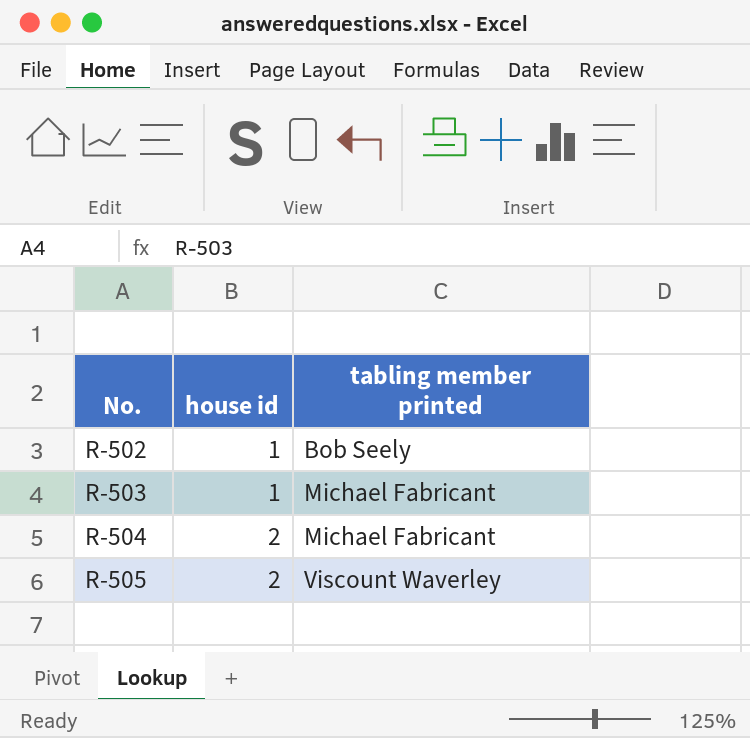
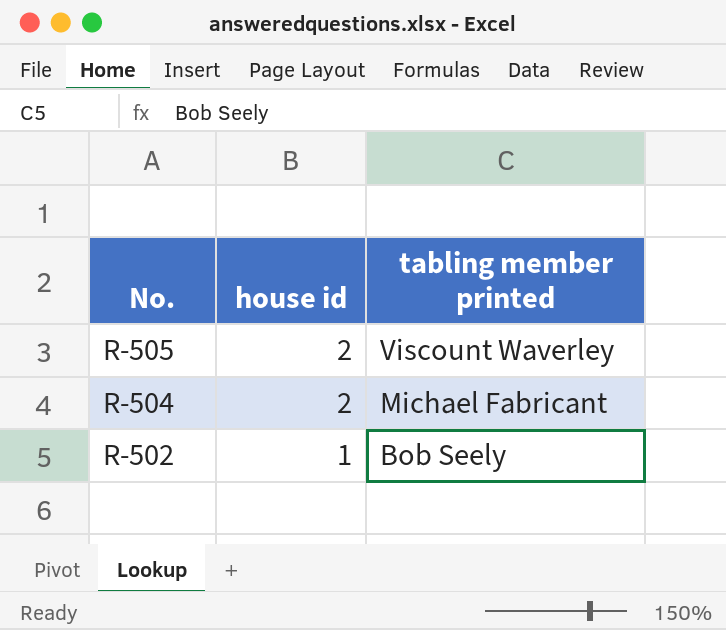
row order: No. ascending -> No. descending
row R-503: 1 | Michael Fabricant -> none

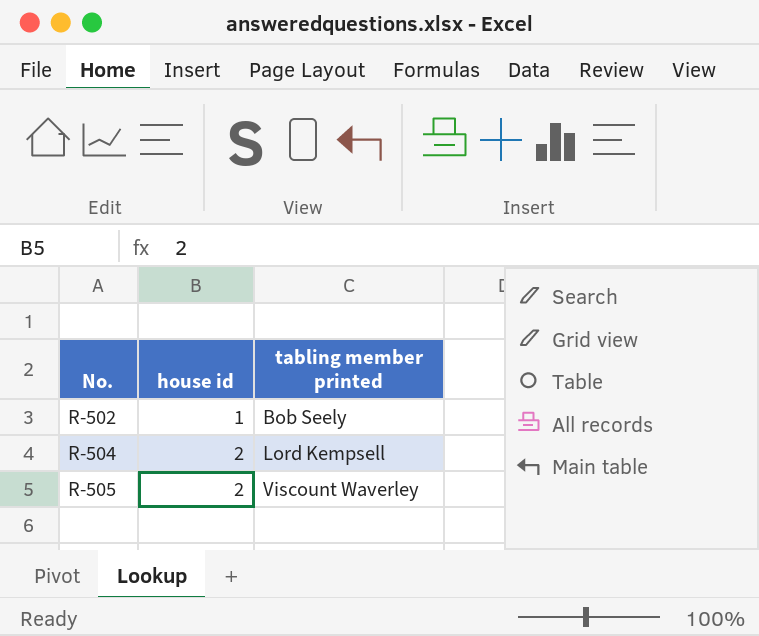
row order: No. descending -> No. ascending
R-504 | tabling member printed: Michael Fabricant -> Lord Kempsell

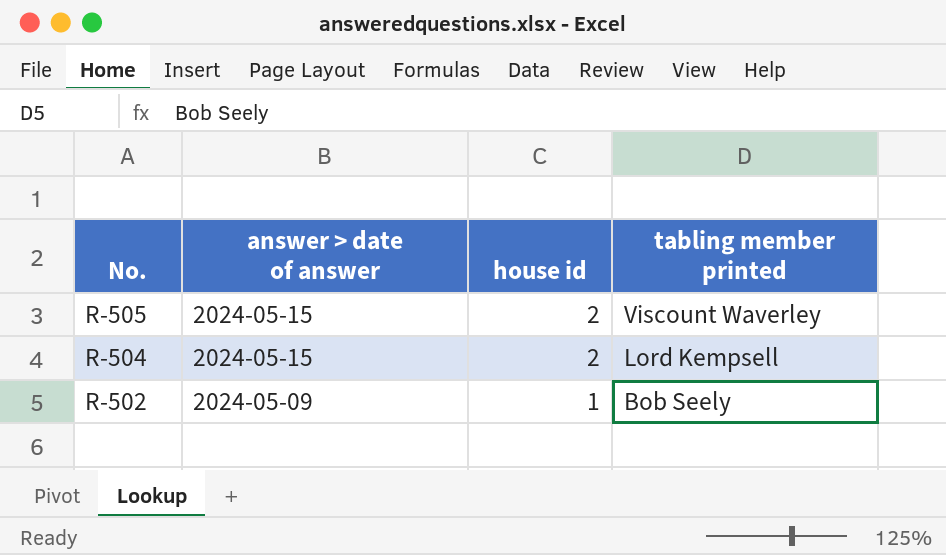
row order: No. ascending -> No. descending
column answer > date of answer | position: none -> 2

